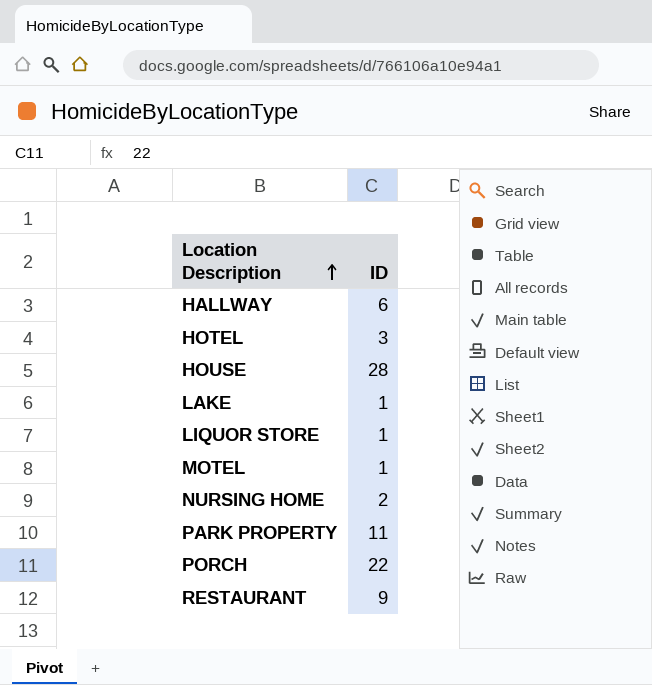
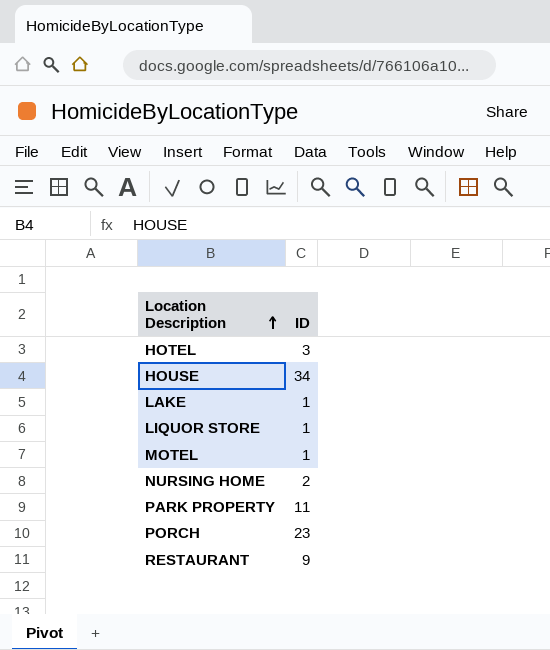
row HALLWAY: 6 -> none
HOUSE | ID: 28 -> 34
PORCH | ID: 22 -> 23

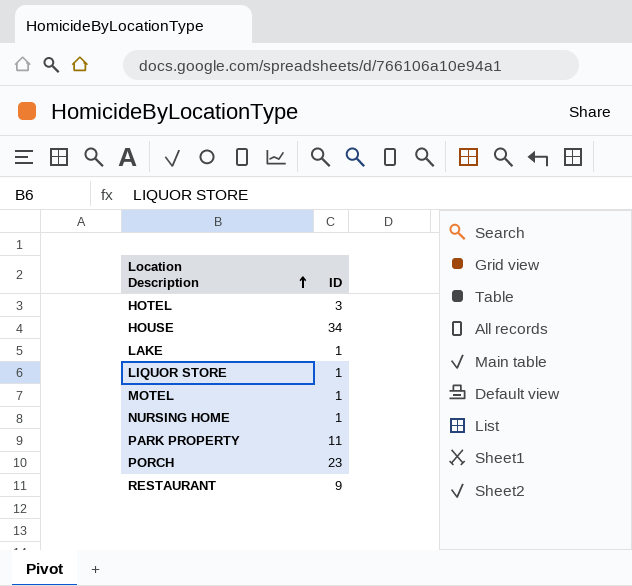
NURSING HOME | ID: 2 -> 1

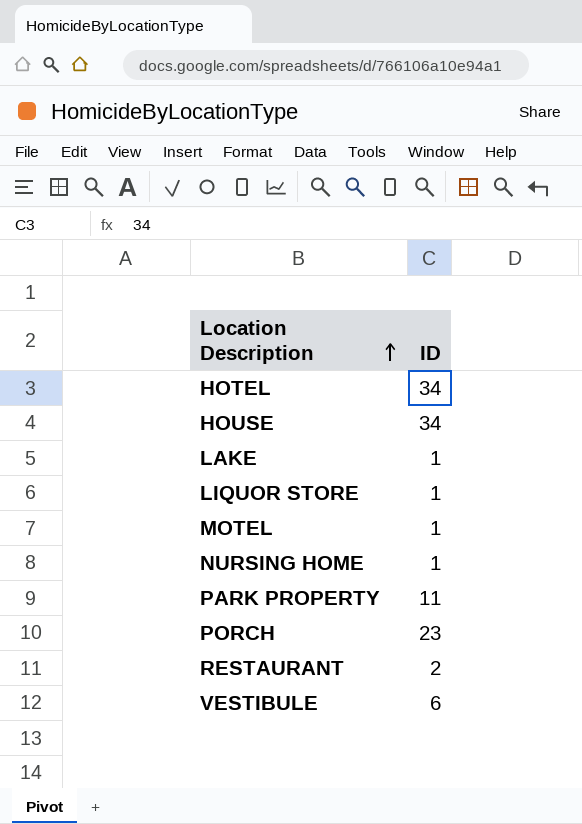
HOTEL | ID: 3 -> 34
RESTAURANT | ID: 9 -> 2
row VESTIBULE: none -> 6

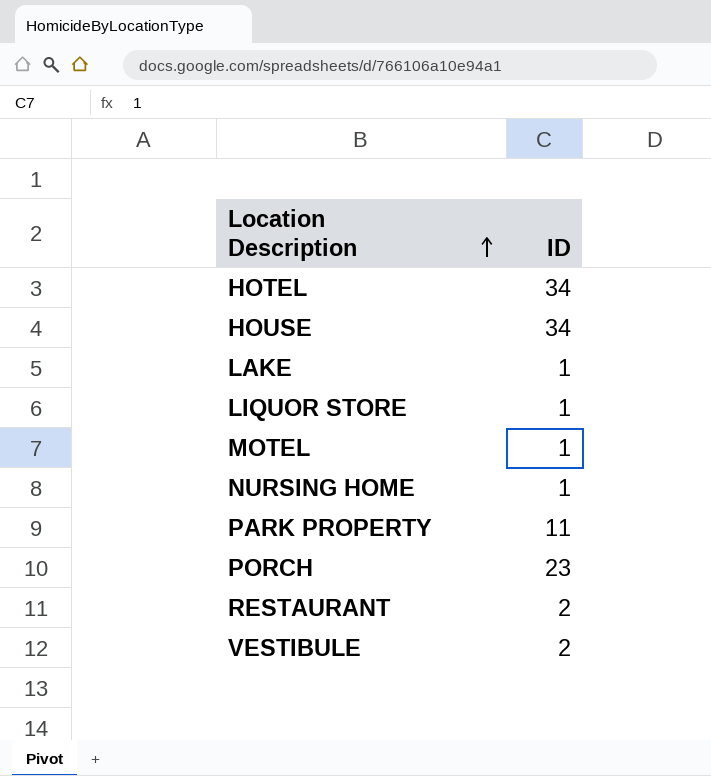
VESTIBULE | ID: 6 -> 2

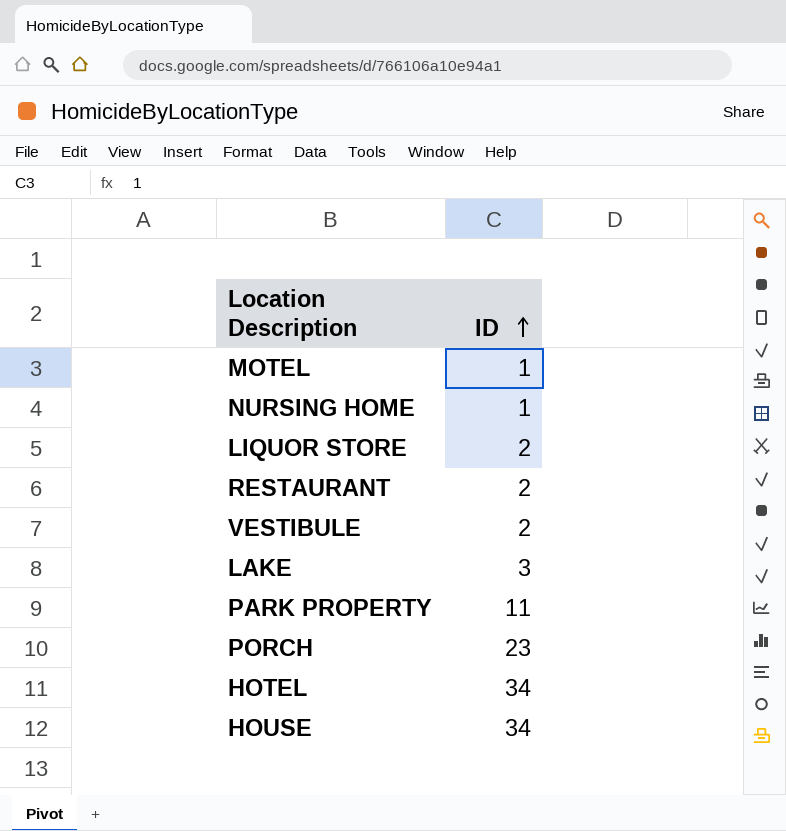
row order: Location Description ascending -> ID ascending
LIQUOR STORE | ID: 1 -> 2
LAKE | ID: 1 -> 3

